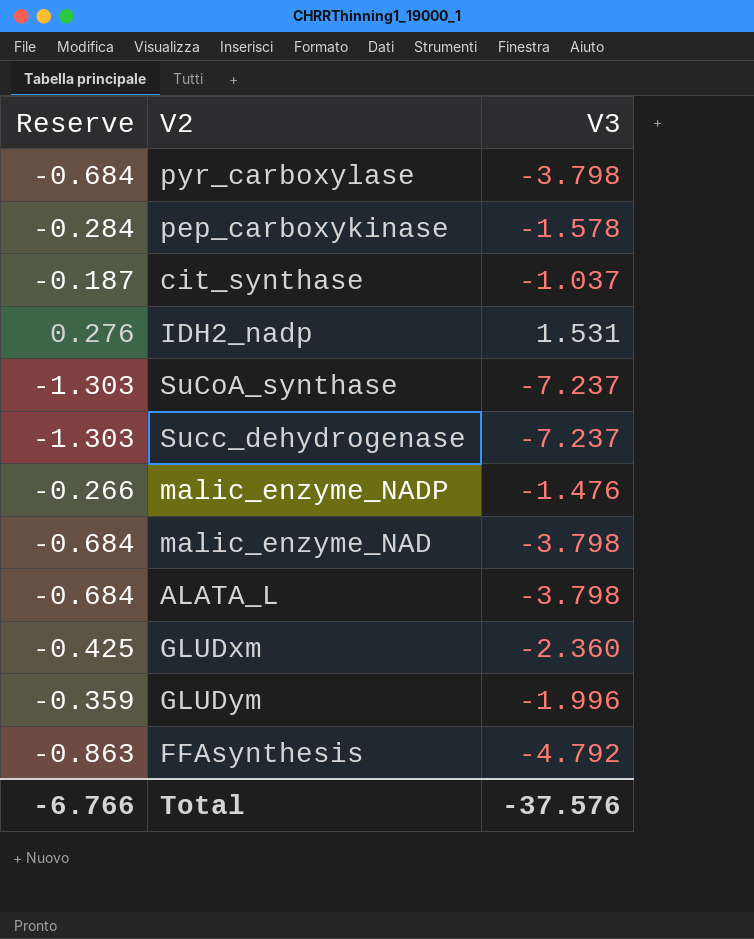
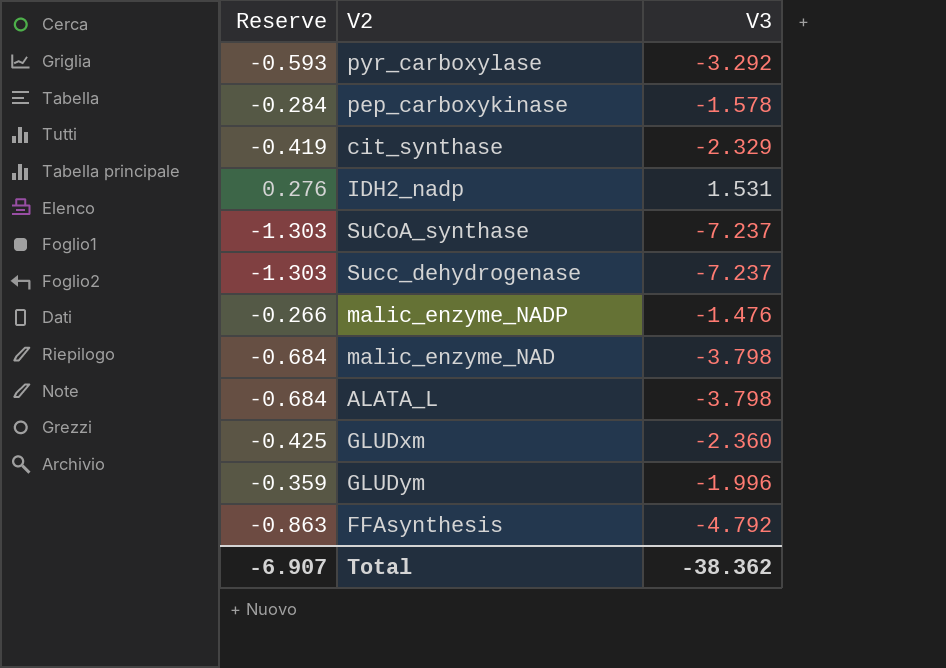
pyr_carboxylase | Reserve: -0.684 -> -0.593
pyr_carboxylase | V3: -3.798 -> -3.292
cit_synthase | Reserve: -0.187 -> -0.419
cit_synthase | V3: -1.037 -> -2.329
Total | Reserve: -6.766 -> -6.907
Total | V3: -37.576 -> -38.362

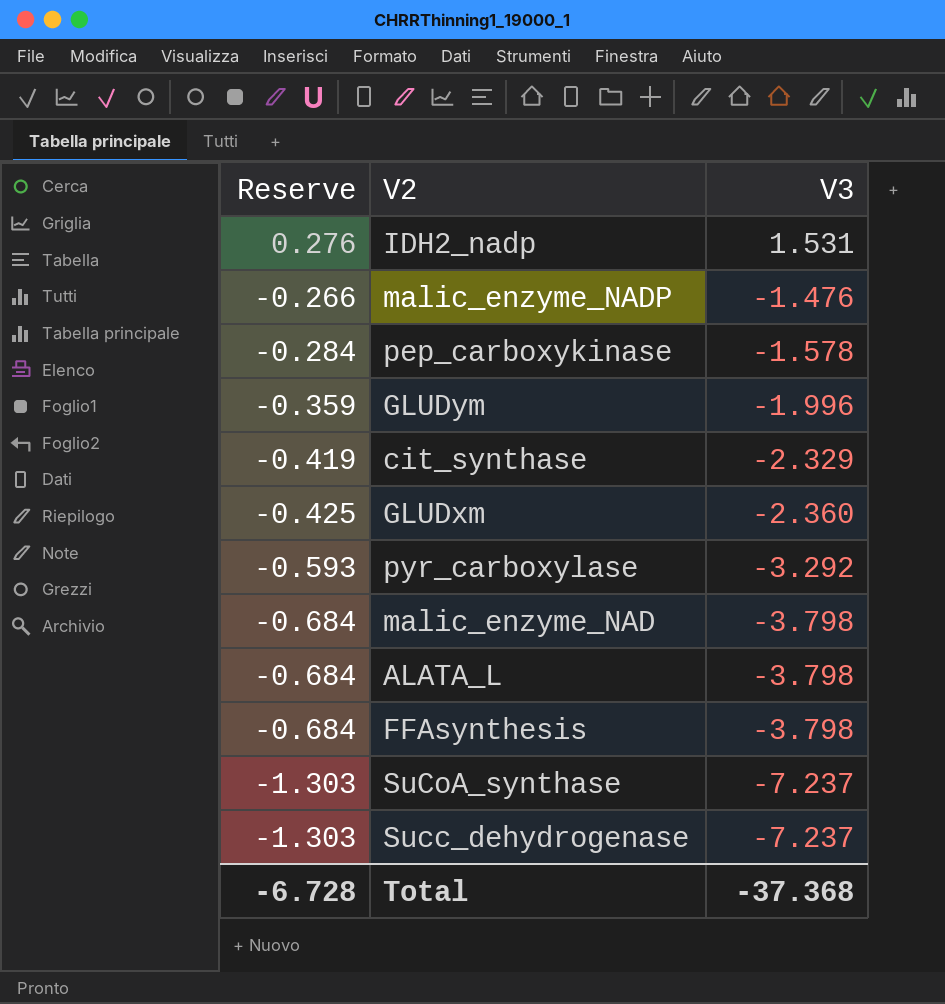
row order: none -> Reserve descending
FFAsynthesis | Reserve: -0.863 -> -0.684
FFAsynthesis | V3: -4.792 -> -3.798
Total | Reserve: -6.907 -> -6.728
Total | V3: -38.362 -> -37.368

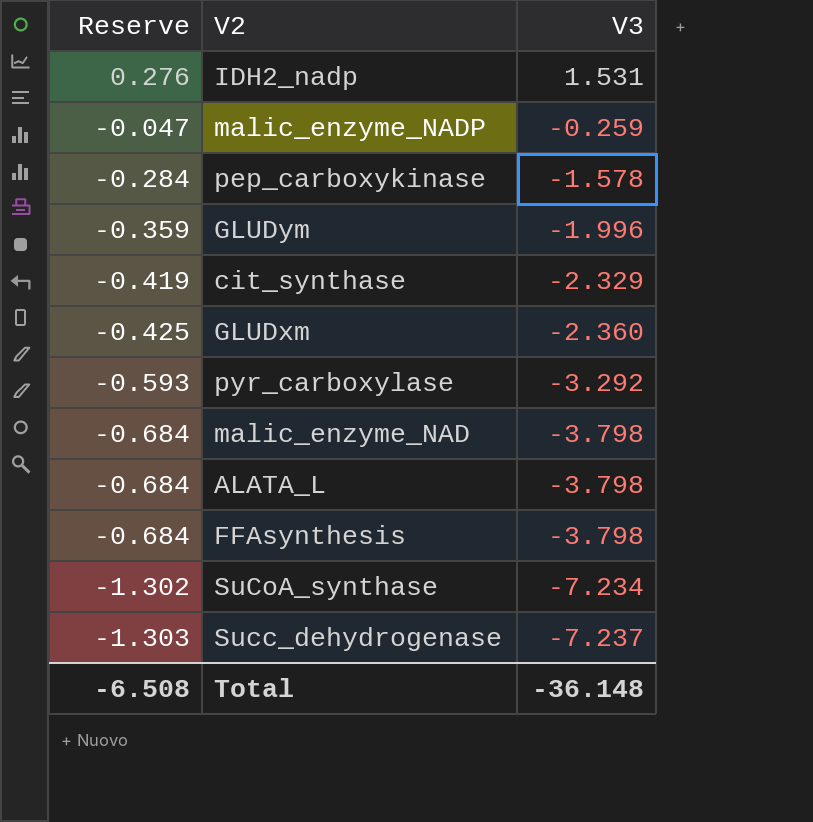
malic_enzyme_NADP | Reserve: -0.266 -> -0.047
malic_enzyme_NADP | V3: -1.476 -> -0.259
SuCoA_synthase | Reserve: -1.303 -> -1.302
SuCoA_synthase | V3: -7.237 -> -7.234
Total | Reserve: -6.728 -> -6.508
Total | V3: -37.368 -> -36.148

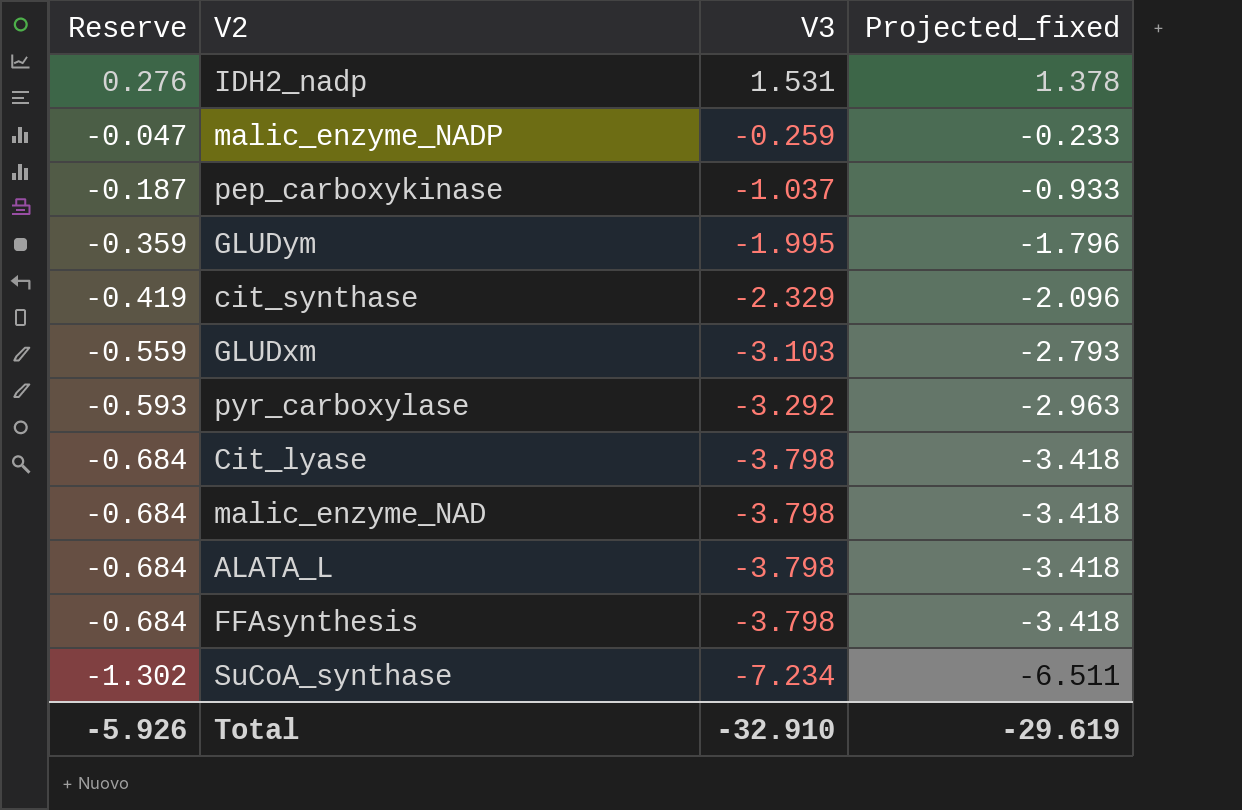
column Projected_fixed | formula: none -> [V3] * 0.9
row Succ_dehydrogenase: -1.303 | -7.237 -> none
pep_carboxykinase | Reserve: -0.284 -> -0.187
pep_carboxykinase | V3: -1.578 -> -1.037
GLUDym | V3: -1.996 -> -1.995
GLUDxm | Reserve: -0.425 -> -0.559
GLUDxm | V3: -2.360 -> -3.103
row Cit_lyase: none -> -0.684 | -3.798 | -3.418
Total | Reserve: -6.508 -> -5.926
Total | V3: -36.148 -> -32.910

